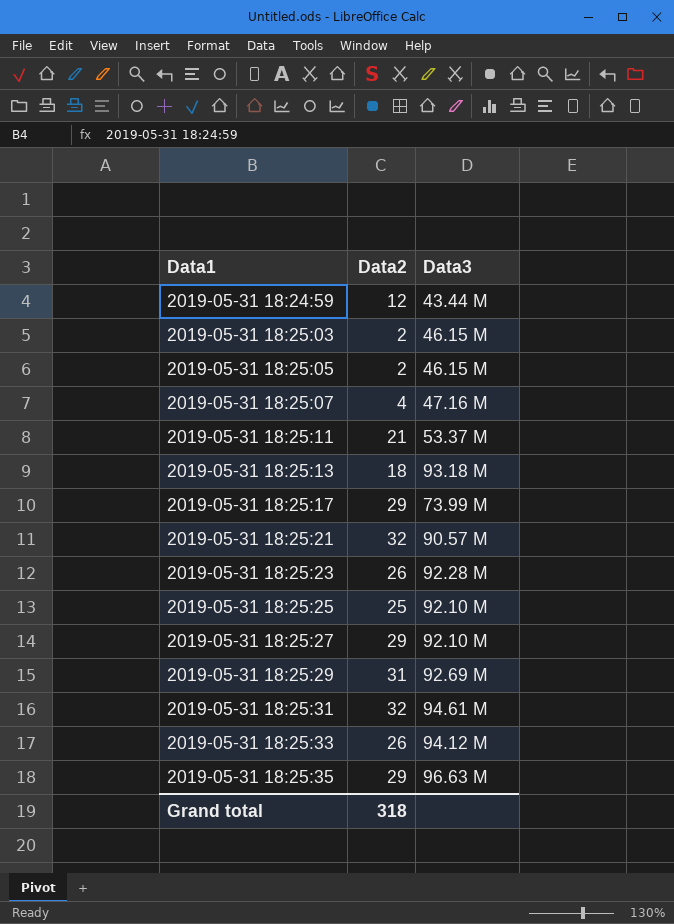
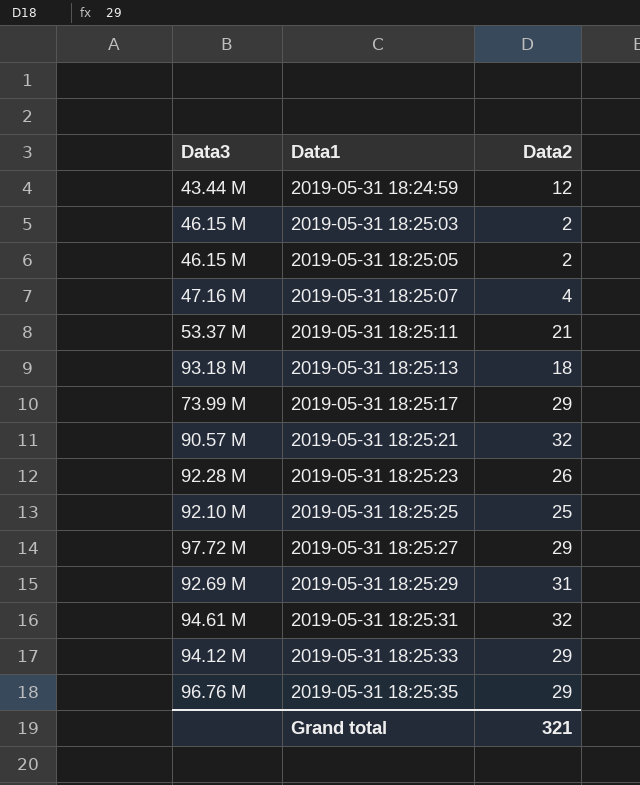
column Data3 | position: 3 -> 1
2019-05-31 18:25:27 | Data3: 92.10 M -> 97.72 M
2019-05-31 18:25:33 | Data2: 26 -> 29
2019-05-31 18:25:35 | Data3: 96.63 M -> 96.76 M
Grand total | Data2: 318 -> 321

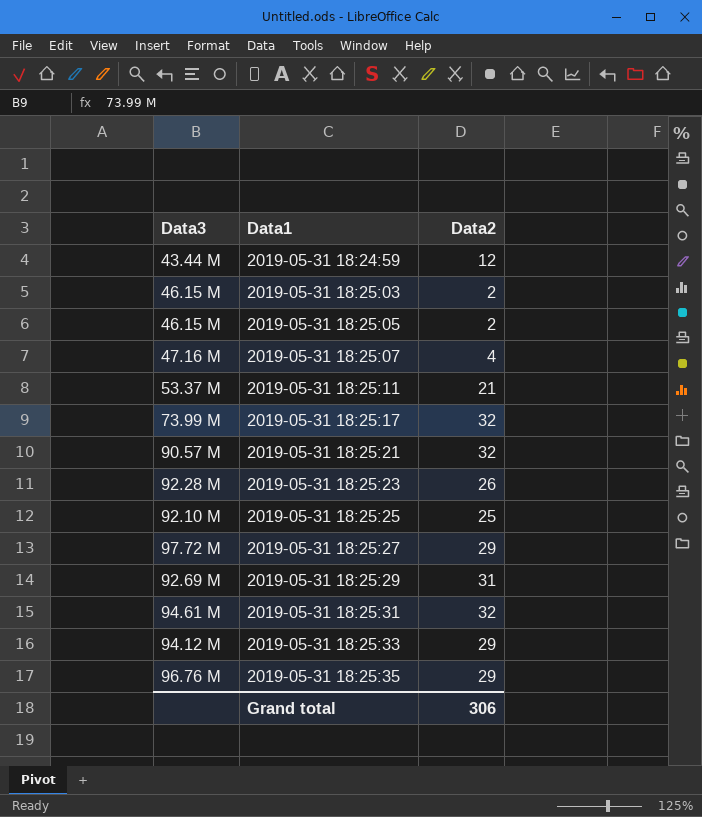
row 2019-05-31 18:25:13: 93.18 M | 18 -> none
2019-05-31 18:25:17 | Data2: 29 -> 32
Grand total | Data2: 321 -> 306

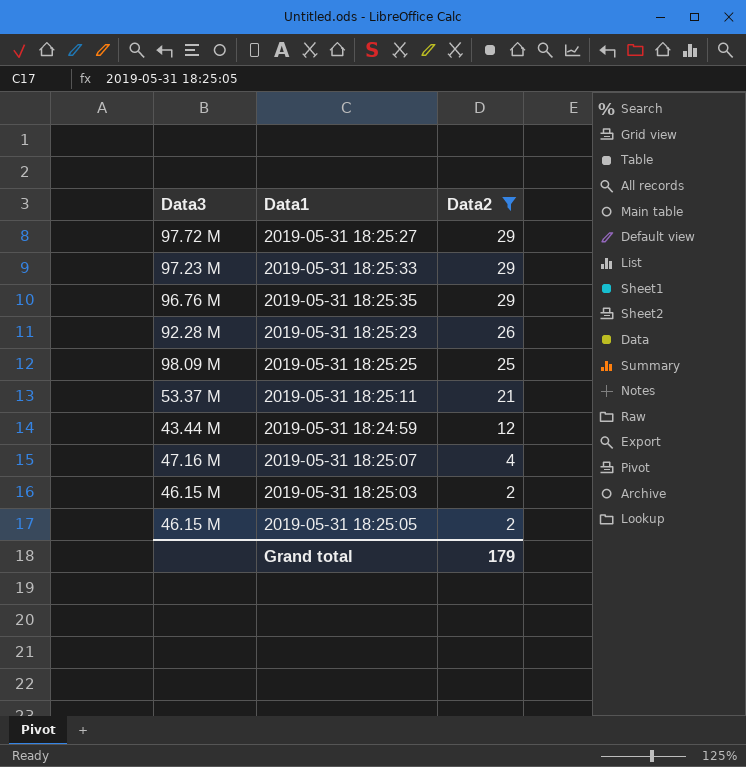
filter: none -> Data2 <= 29
row order: Data1 ascending -> Data2 descending
2019-05-31 18:25:33 | Data3: 94.12 M -> 97.23 M
2019-05-31 18:25:25 | Data3: 92.10 M -> 98.09 M
Grand total | Data2: 306 -> 179

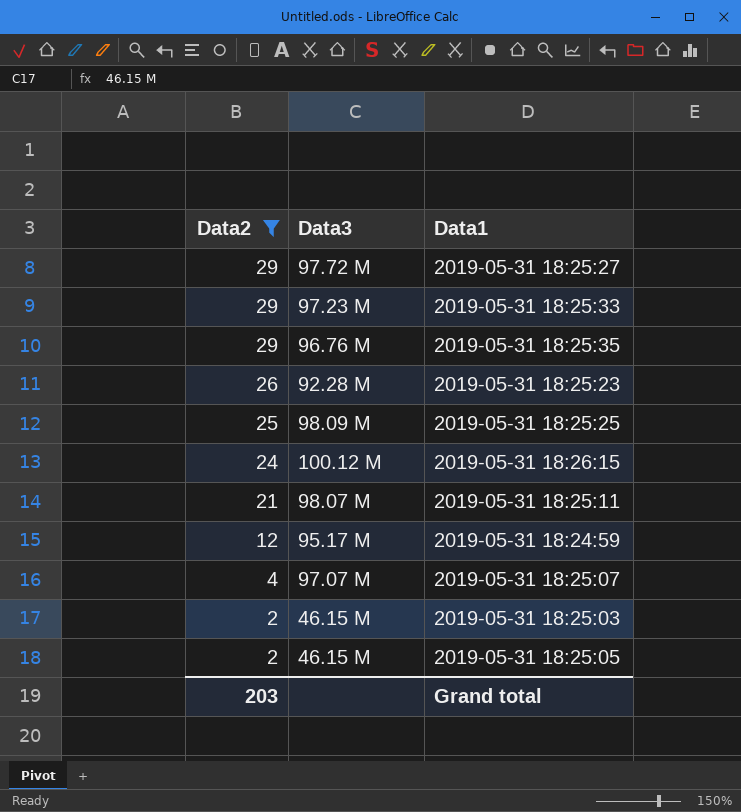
column Data2 | position: 3 -> 1
row 2019-05-31 18:26:15: none -> 24 | 100.12 M
2019-05-31 18:25:11 | Data3: 53.37 M -> 98.07 M
2019-05-31 18:24:59 | Data3: 43.44 M -> 95.17 M
2019-05-31 18:25:07 | Data3: 47.16 M -> 97.07 M
Grand total | Data2: 179 -> 203

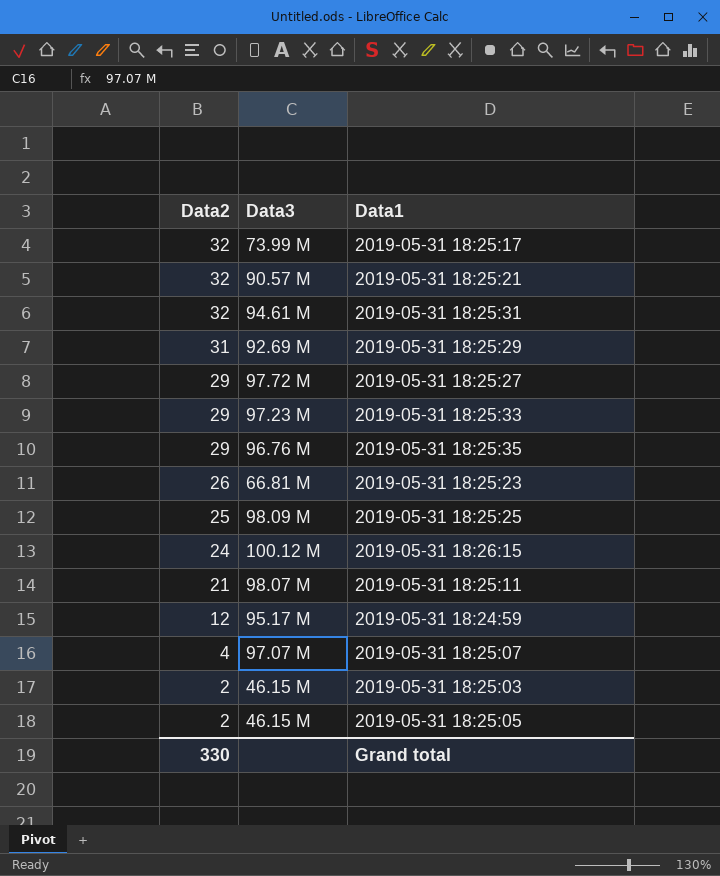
filter: Data2 <= 29 -> none
2019-05-31 18:25:23 | Data3: 92.28 M -> 66.81 M
Grand total | Data2: 203 -> 330

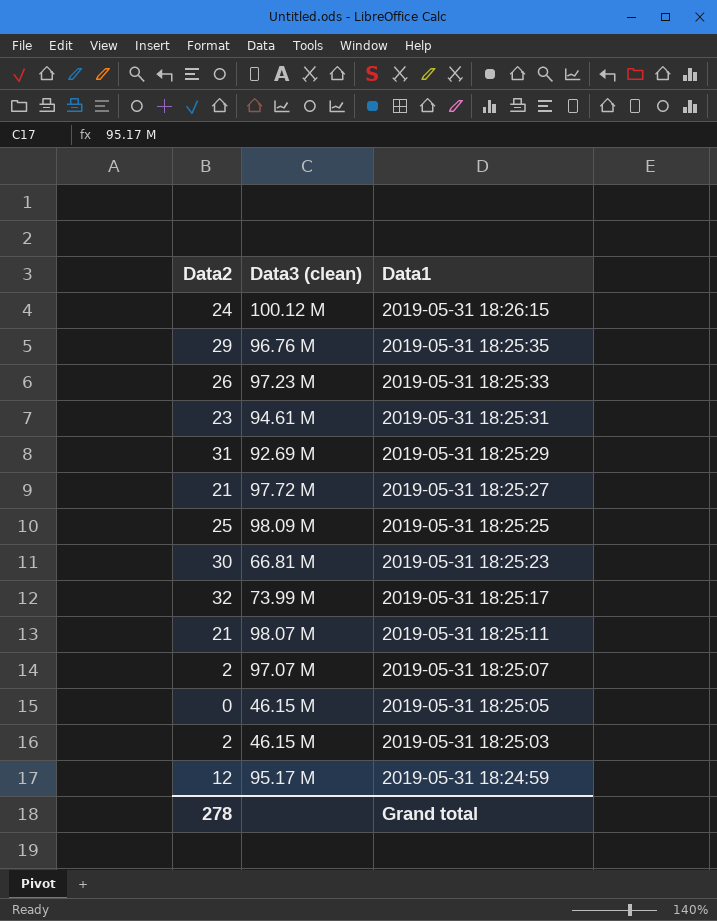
row order: Data2 descending -> Data1 descending
column name: Data3 -> Data3 (clean)
row 2019-05-31 18:25:21: 32 | 90.57 M -> none
2019-05-31 18:25:33 | Data2: 29 -> 26
2019-05-31 18:25:31 | Data2: 32 -> 23
2019-05-31 18:25:27 | Data2: 29 -> 21
2019-05-31 18:25:23 | Data2: 26 -> 30
2019-05-31 18:25:07 | Data2: 4 -> 2
2019-05-31 18:25:05 | Data2: 2 -> 0
Grand total | Data2: 330 -> 278

